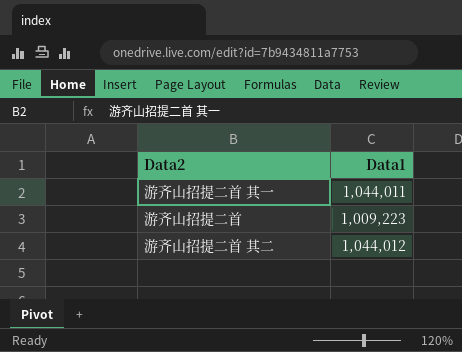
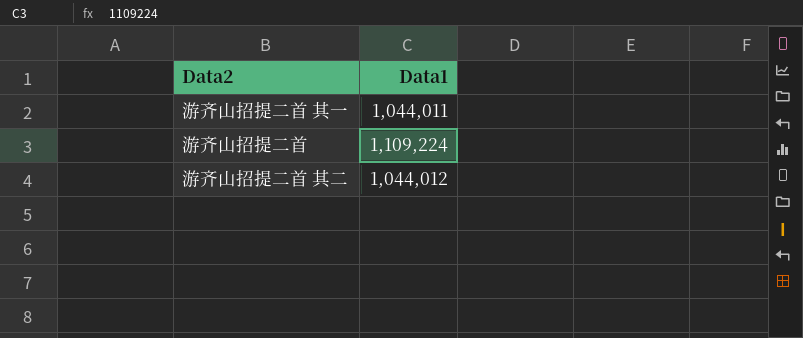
游齐山招提二首 | Data1: 1,009,223 -> 1,109,224

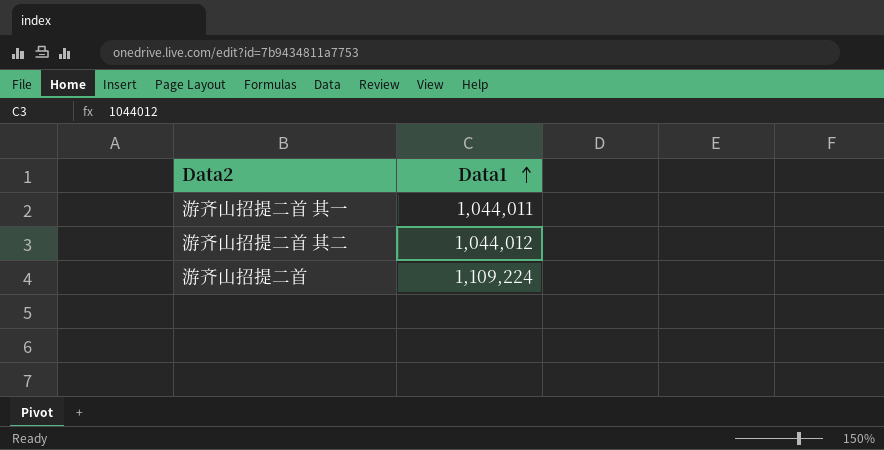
row order: none -> Data1 ascending

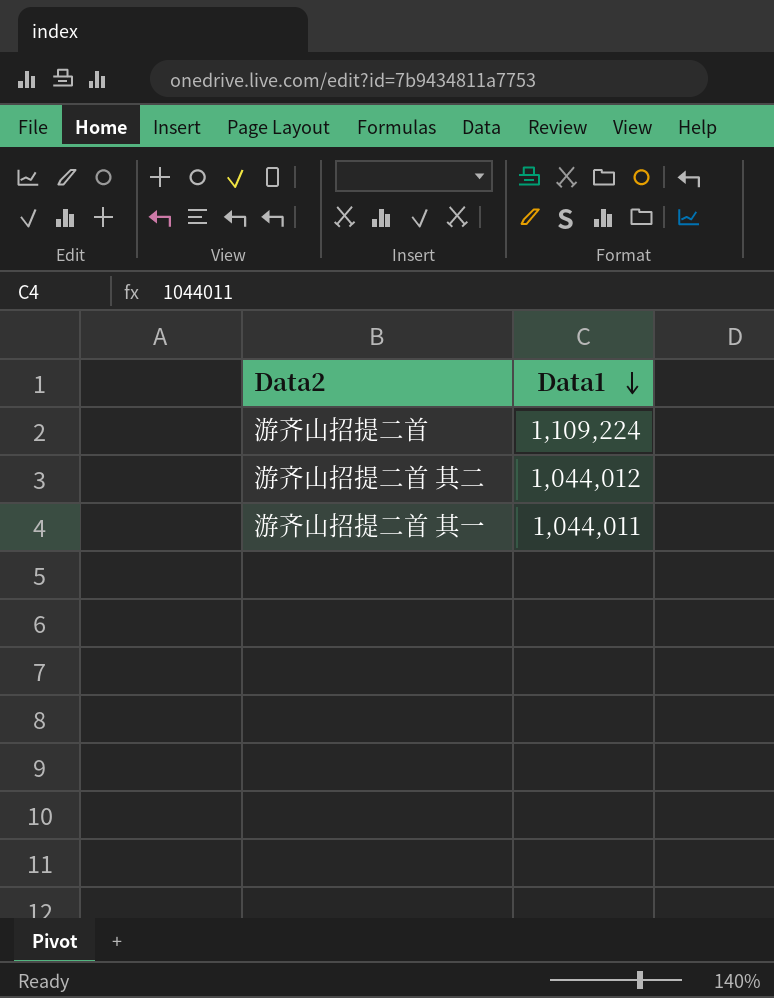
row order: Data1 ascending -> Data1 descending

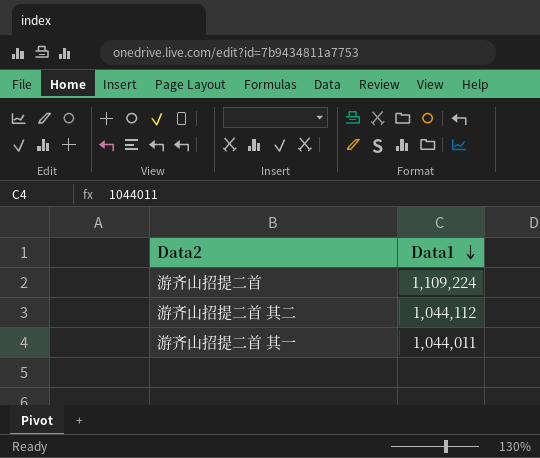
游齐山招提二首 其二 | Data1: 1,044,012 -> 1,044,112

